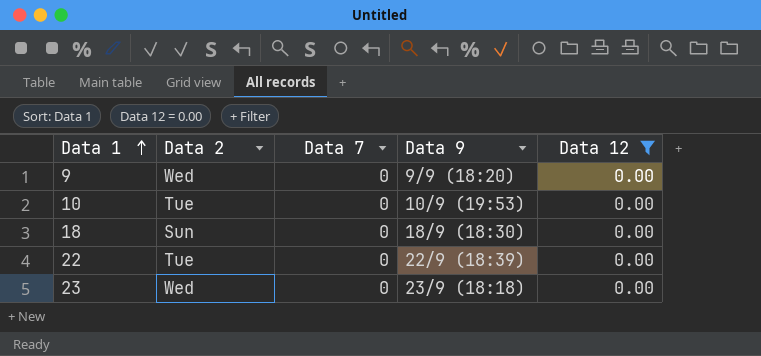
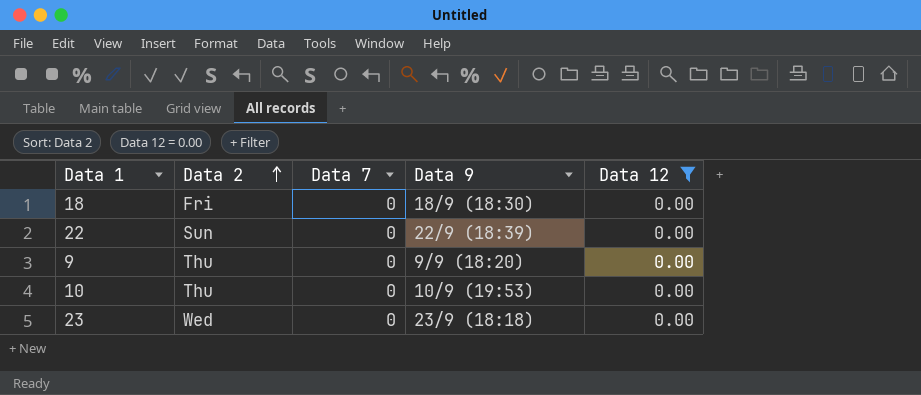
row order: Data 1 ascending -> Data 2 ascending
18 | Data 2: Sun -> Fri
22 | Data 2: Tue -> Sun
9 | Data 2: Wed -> Thu
10 | Data 2: Tue -> Thu

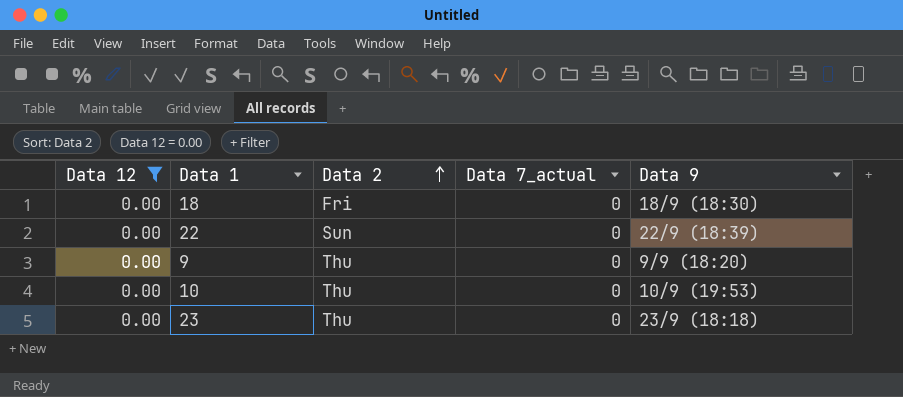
column Data 12 | position: 5 -> 1
column name: Data 7 -> Data 7_actual
23 | Data 2: Wed -> Thu

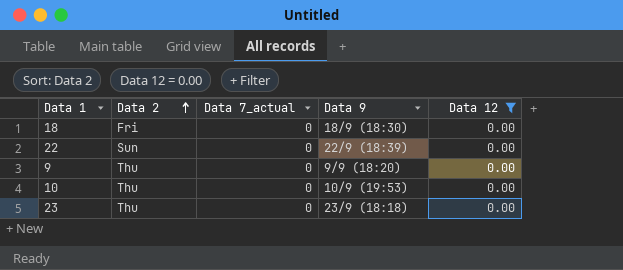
column Data 12 | position: 1 -> 5

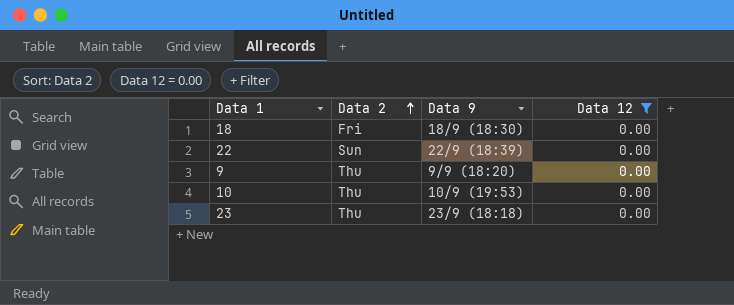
column Data 7_actual | position: 3 -> none

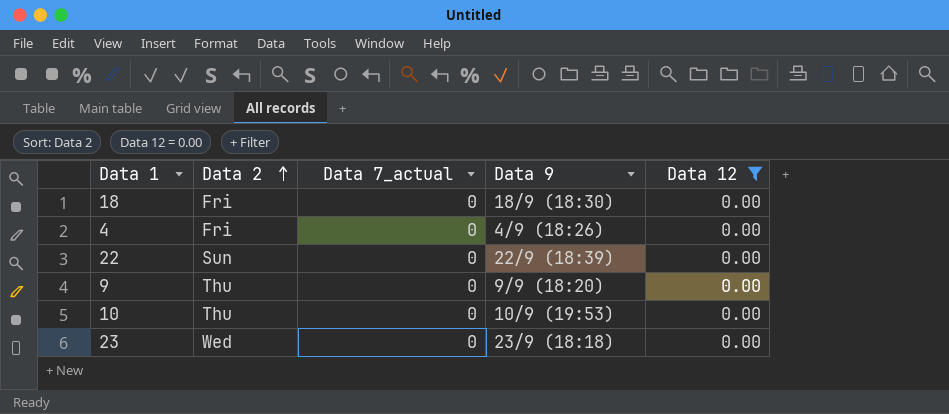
column Data 7_actual | position: none -> 3
row 4: none -> Fri | 0 | 4/9 (18:26) | 0.00
23 | Data 2: Thu -> Wed

